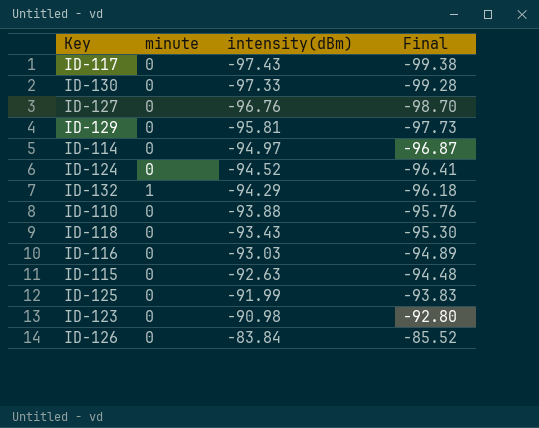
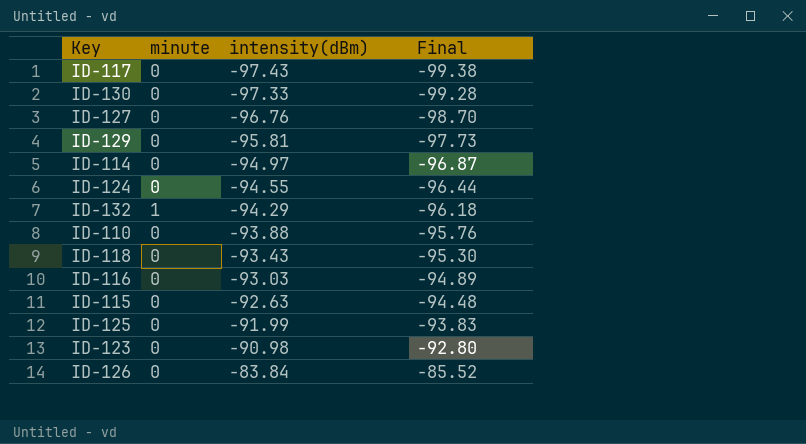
ID-124 | intensity(dBm): -94.52 -> -94.55
ID-124 | Final: -96.41 -> -96.44

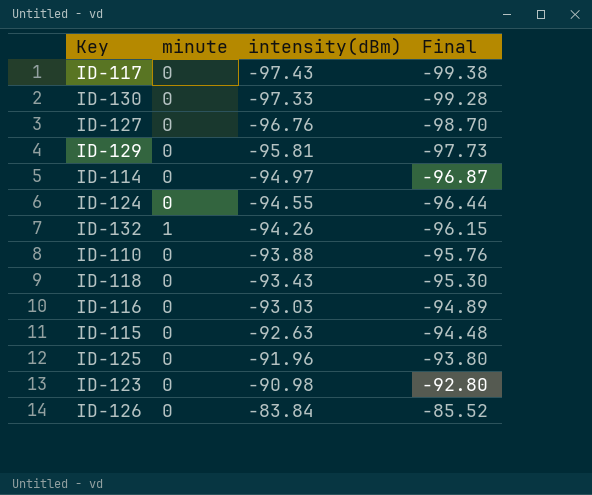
ID-132 | intensity(dBm): -94.29 -> -94.26
ID-132 | Final: -96.18 -> -96.15
ID-125 | intensity(dBm): -91.99 -> -91.96
ID-125 | Final: -93.83 -> -93.80

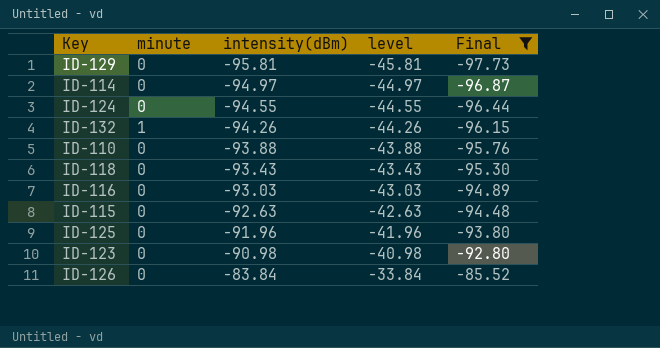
filter: none -> Final >= -97.73
column level | formula: none -> [intensity(dBm)] + 50

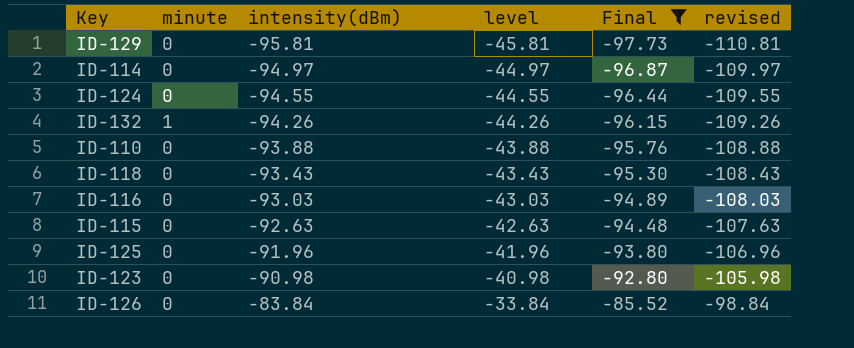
column revised | formula: none -> [intensity(dBm)] - 15

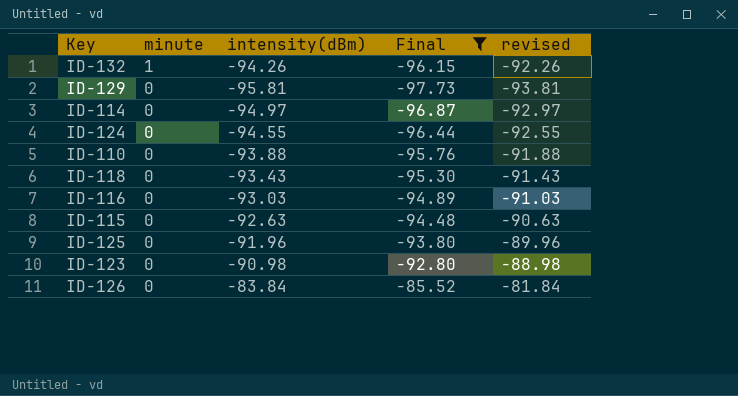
row order: intensity(dBm) ascending -> minute descending
column level | formula: [intensity(dBm)] + 50 -> none
column revised | formula: [intensity(dBm)] - 15 -> [intensity(dBm)] + 2

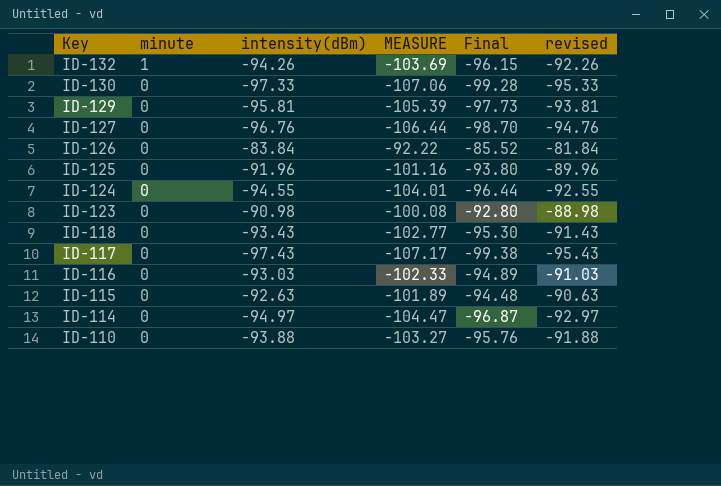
filter: Final >= -97.73 -> none
row order: minute descending -> Key descending
column MEASURE | formula: none -> [intensity(dBm)] * 1.1

